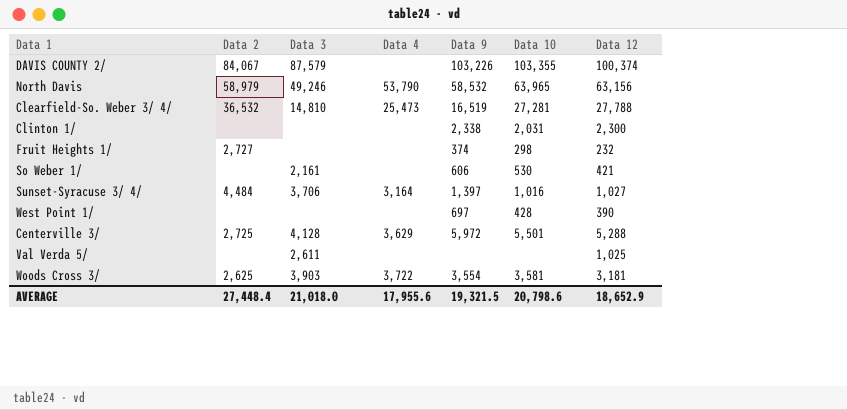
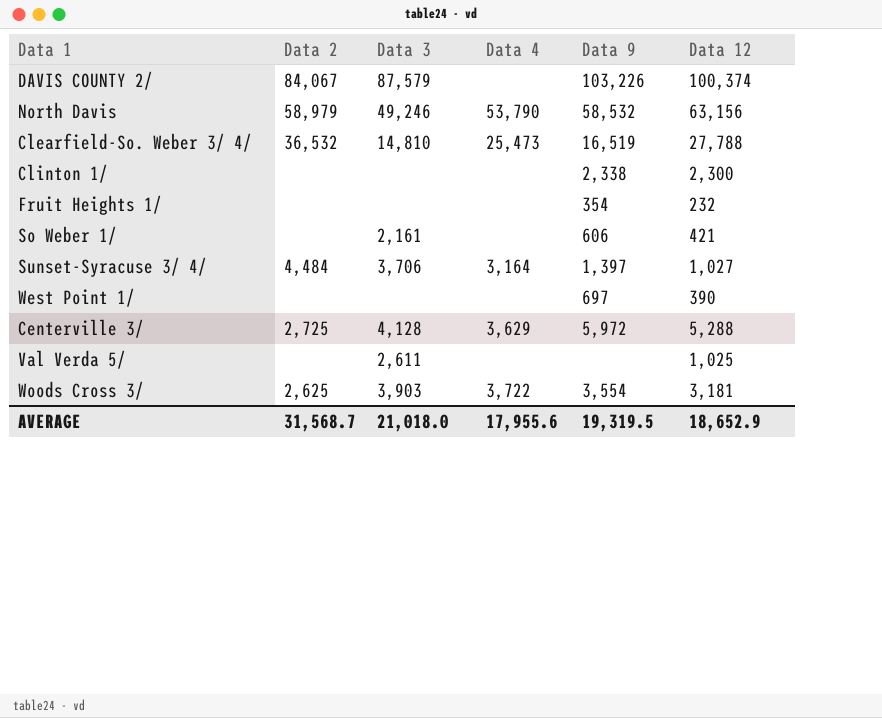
column Data 10 | position: 6 -> none
Fruit Heights 1/ | Data 2: 2,727 -> none
Fruit Heights 1/ | Data 9: 374 -> 354
AVERAGE | Data 2: 27,448.4 -> 31,568.7
AVERAGE | Data 9: 19,321.5 -> 19,319.5

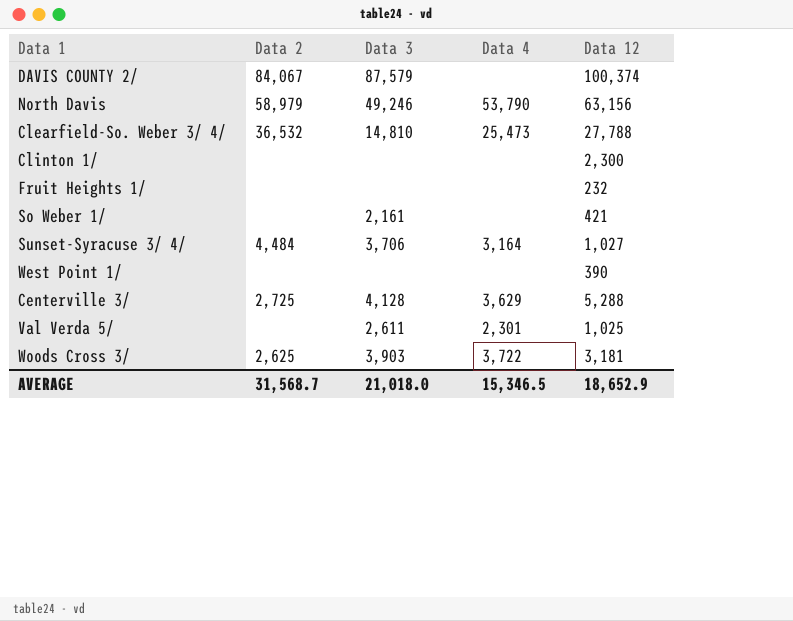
column Data 9 | position: 5 -> none
Val Verda 5/ | Data 4: none -> 2,301
AVERAGE | Data 4: 17,955.6 -> 15,346.5

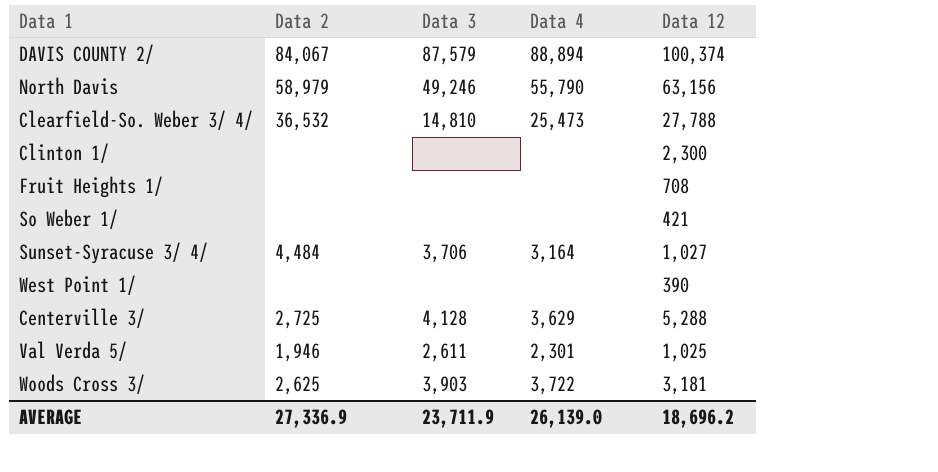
DAVIS COUNTY 2/ | Data 4: none -> 88,894
North Davis | Data 4: 53,790 -> 55,790
Fruit Heights 1/ | Data 12: 232 -> 708
So Weber 1/ | Data 3: 2,161 -> none
Val Verda 5/ | Data 2: none -> 1,946
AVERAGE | Data 2: 31,568.7 -> 27,336.9
AVERAGE | Data 3: 21,018.0 -> 23,711.9
AVERAGE | Data 4: 15,346.5 -> 26,139.0
AVERAGE | Data 12: 18,652.9 -> 18,696.2

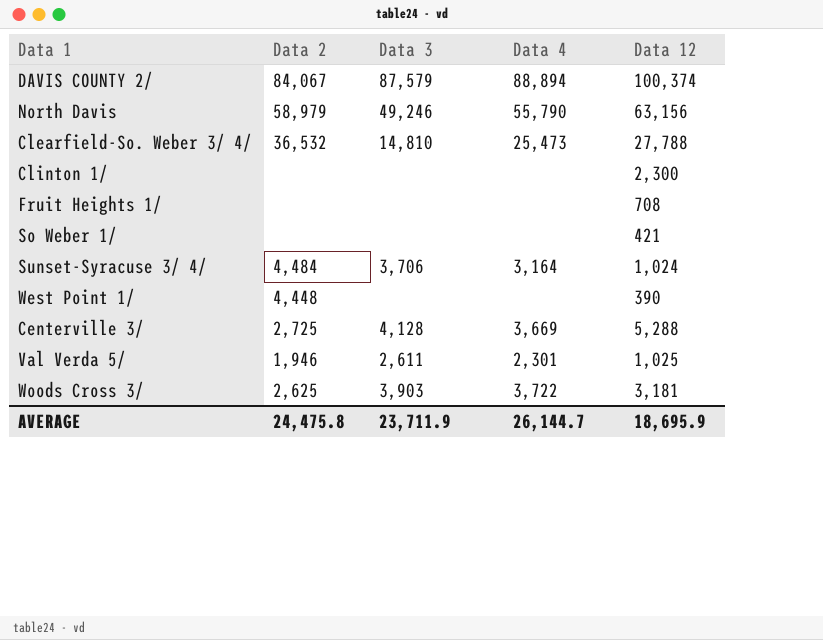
Sunset-Syracuse 3/ 4/ | Data 12: 1,027 -> 1,024
West Point 1/ | Data 2: none -> 4,448
Centerville 3/ | Data 4: 3,629 -> 3,669
AVERAGE | Data 2: 27,336.9 -> 24,475.8
AVERAGE | Data 4: 26,139.0 -> 26,144.7
AVERAGE | Data 12: 18,696.2 -> 18,695.9

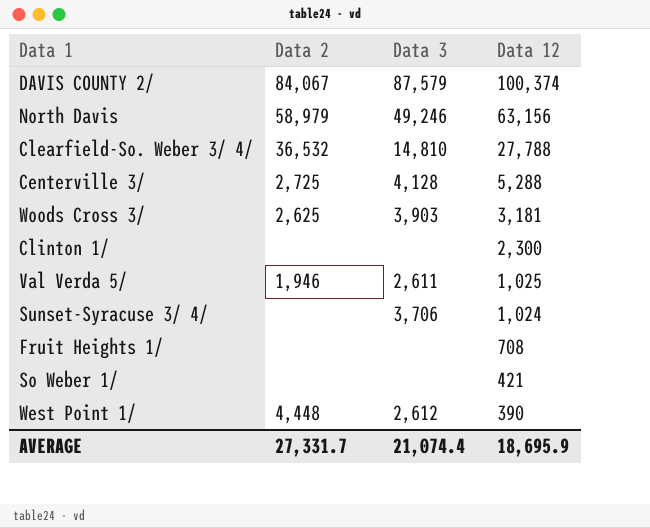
row order: none -> Data 12 descending
column Data 4 | position: 4 -> none
Sunset-Syracuse 3/ 4/ | Data 2: 4,484 -> none
West Point 1/ | Data 3: none -> 2,612
AVERAGE | Data 2: 24,475.8 -> 27,331.7
AVERAGE | Data 3: 23,711.9 -> 21,074.4

